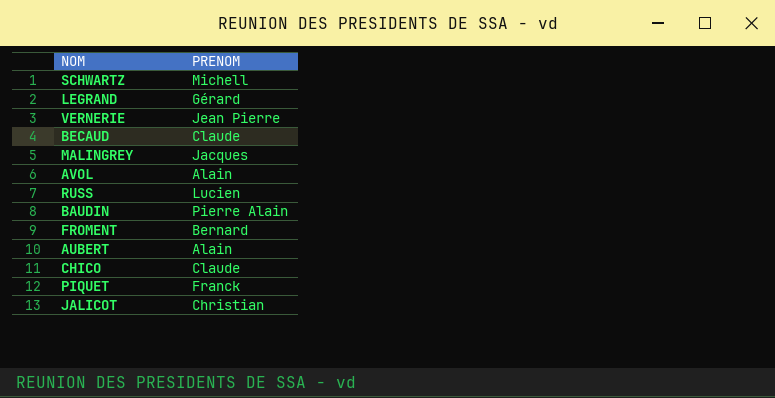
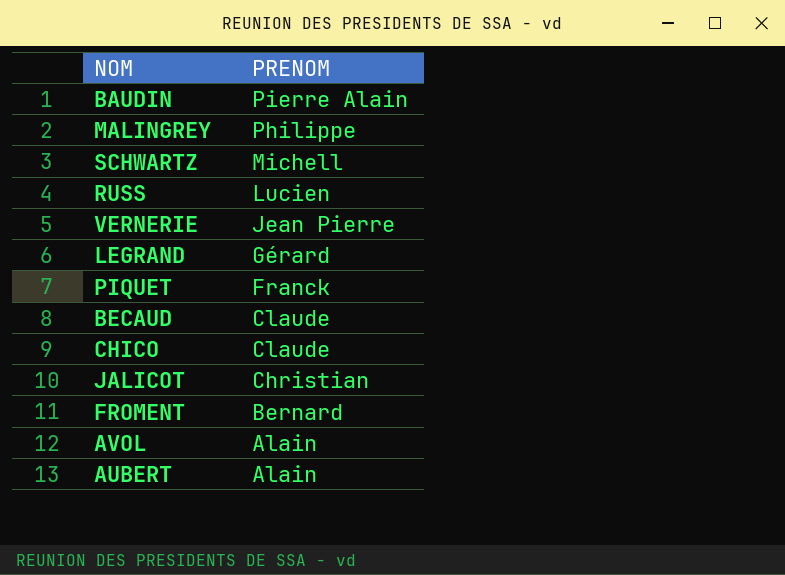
row order: none -> PRENOM descending
MALINGREY | PRENOM: Jacques -> Philippe

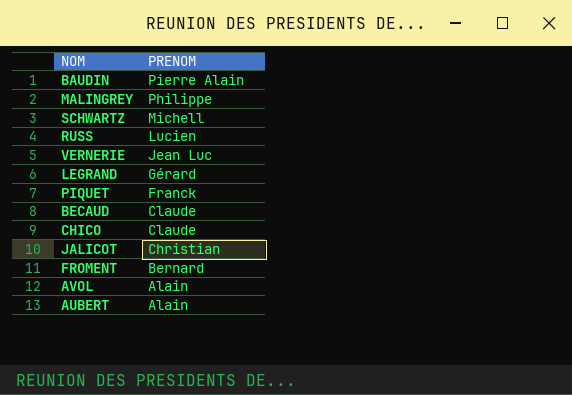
VERNERIE | PRENOM: Jean Pierre -> Jean Luc

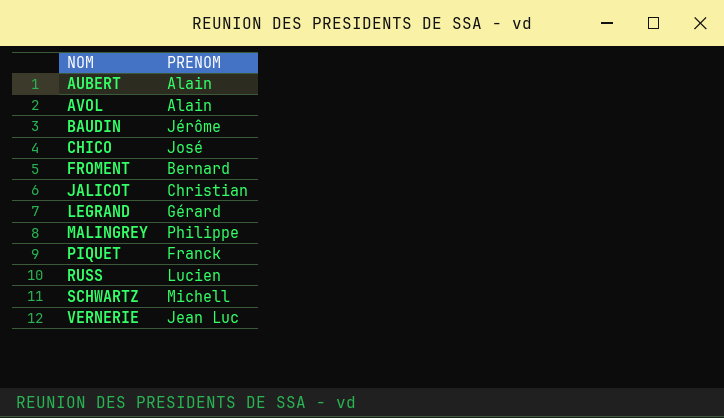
row order: PRENOM descending -> NOM ascending
row BECAUD: Claude -> none
BAUDIN | PRENOM: Pierre Alain -> Jérôme
CHICO | PRENOM: Claude -> José

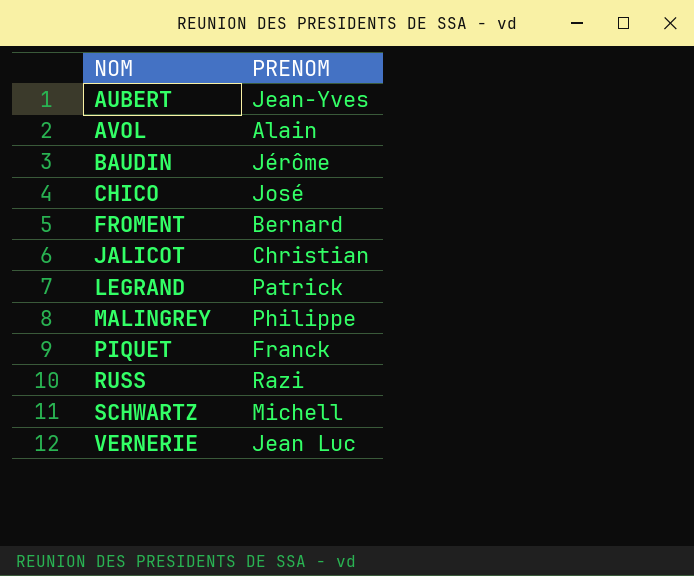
AUBERT | PRENOM: Alain -> Jean-Yves
LEGRAND | PRENOM: Gérard -> Patrick
RUSS | PRENOM: Lucien -> Razi

